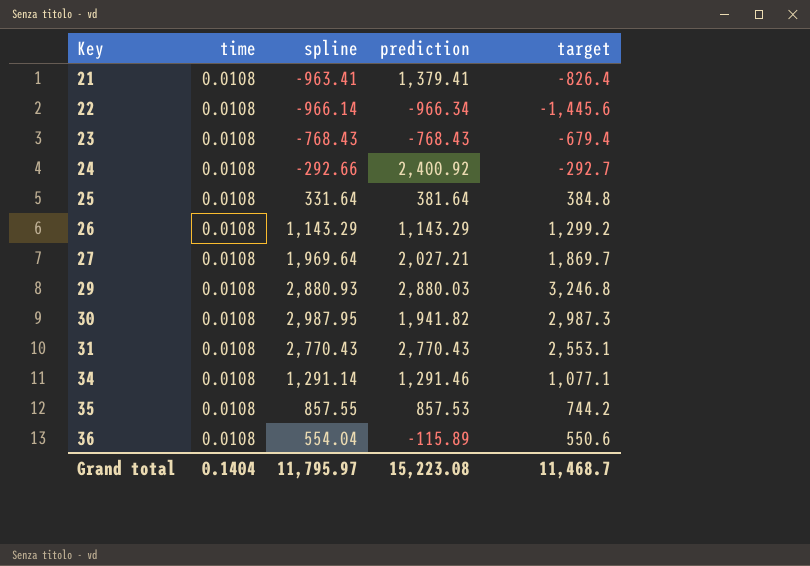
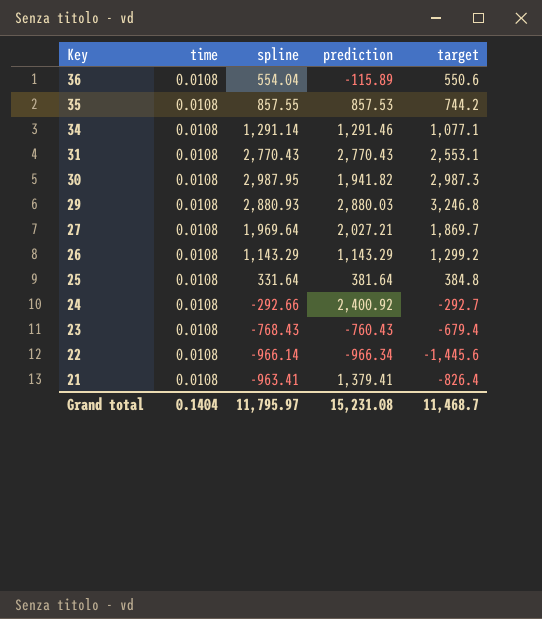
row order: Key ascending -> Key descending
23 | prediction: -768.43 -> -760.43
Grand total | prediction: 15,223.08 -> 15,231.08

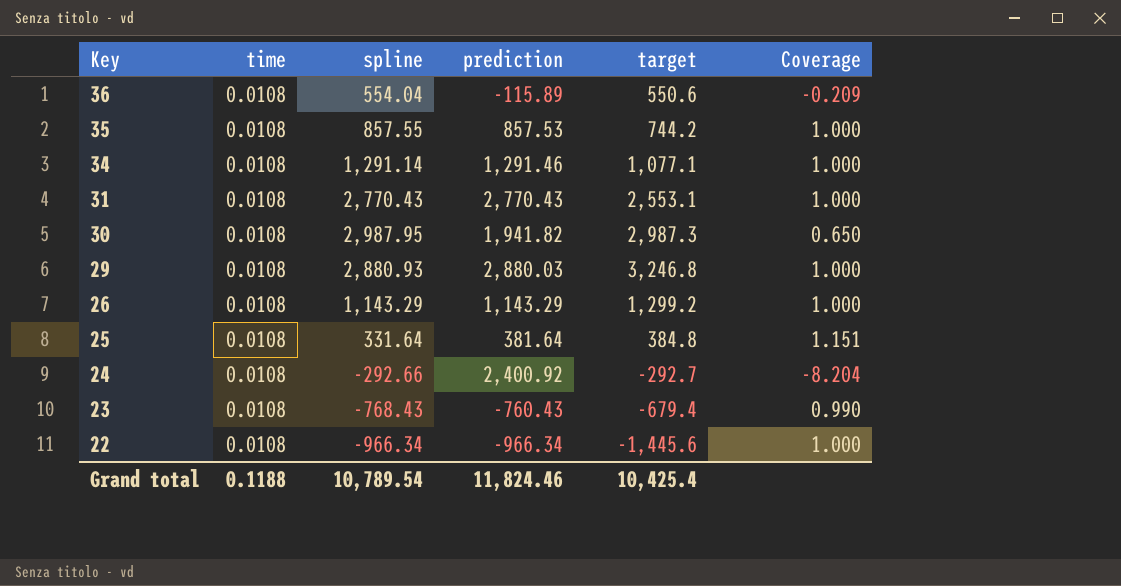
column Coverage | formula: none -> [prediction] / [spline]
row 27: 0.0108 | 1,969.64 | 2,027.21 | 1,869.7 -> none
row 21: 0.0108 | -963.41 | 1,379.41 | -826.4 -> none
22 | spline: -966.14 -> -966.34
Grand total | time: 0.1404 -> 0.1188
Grand total | spline: 11,795.97 -> 10,789.54
Grand total | prediction: 15,231.08 -> 11,824.46
Grand total | target: 11,468.7 -> 10,425.4

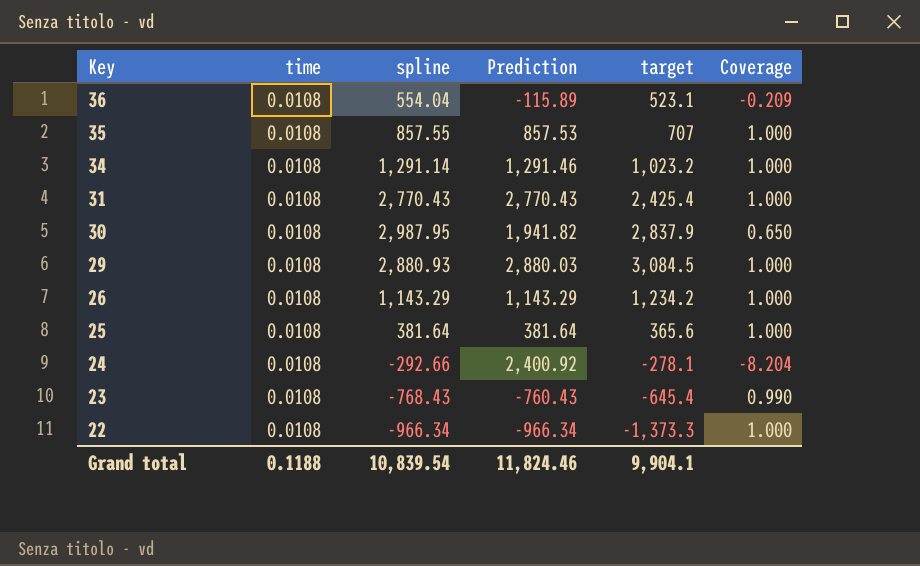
column name: prediction -> Prediction
36 | target: 550.6 -> 523.1
35 | target: 744.2 -> 707
34 | target: 1,077.1 -> 1,023.2
31 | target: 2,553.1 -> 2,425.4
30 | target: 2,987.3 -> 2,837.9
29 | target: 3,246.8 -> 3,084.5
26 | target: 1,299.2 -> 1,234.2
25 | spline: 331.64 -> 381.64
25 | target: 384.8 -> 365.6
25 | Coverage: 1.151 -> 1.000
24 | target: -292.7 -> -278.1
23 | target: -679.4 -> -645.4
22 | target: -1,445.6 -> -1,373.3
Grand total | spline: 10,789.54 -> 10,839.54
Grand total | target: 10,425.4 -> 9,904.1

